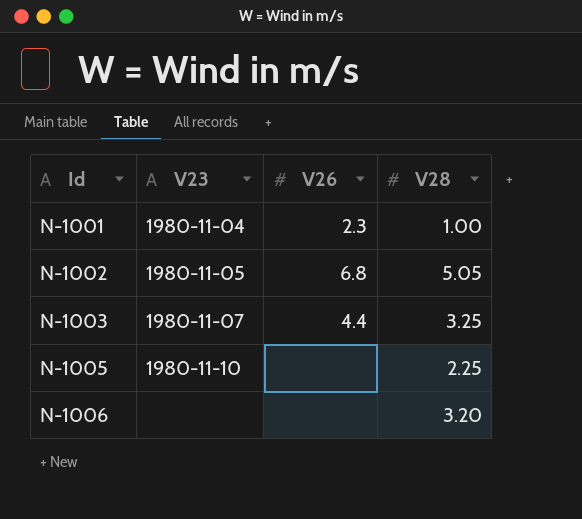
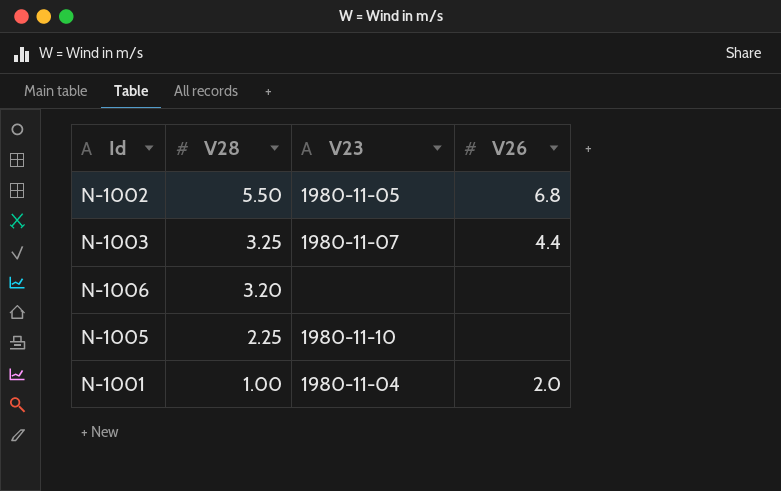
row order: Id ascending -> V28 descending
column V28 | position: 4 -> 2
N-1002 | V28: 5.05 -> 5.50
N-1001 | V26: 2.3 -> 2.0

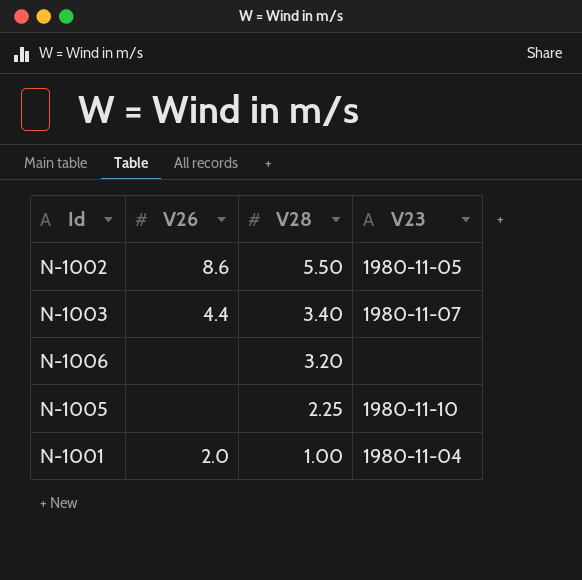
column V26 | position: 4 -> 2
N-1002 | V26: 6.8 -> 8.6
N-1003 | V28: 3.25 -> 3.40

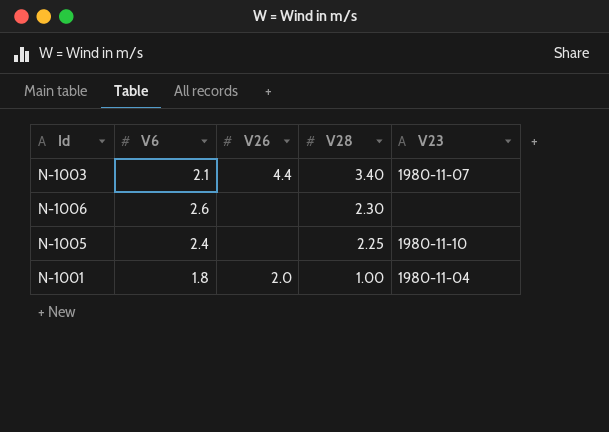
column V6 | position: none -> 2
row N-1002: 8.6 | 5.50 | 1980-11-05 -> none
N-1006 | V28: 3.20 -> 2.30

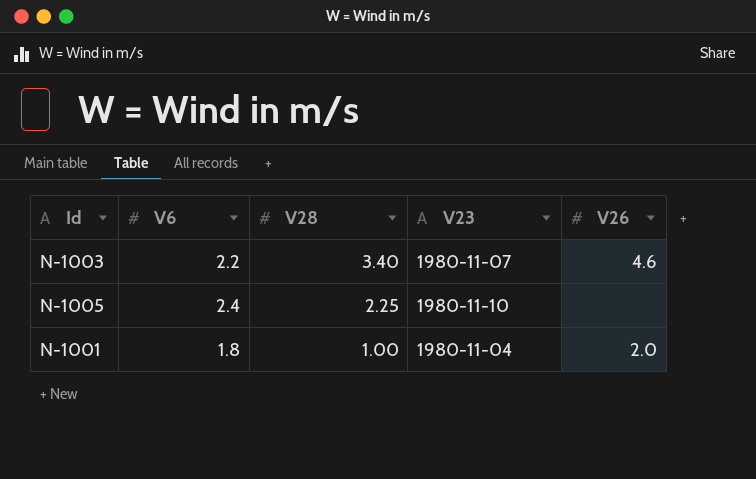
column V26 | position: 3 -> 5
row N-1006: 2.6 | none | 2.30 | none -> none
N-1003 | V6: 2.1 -> 2.2
N-1003 | V26: 4.4 -> 4.6

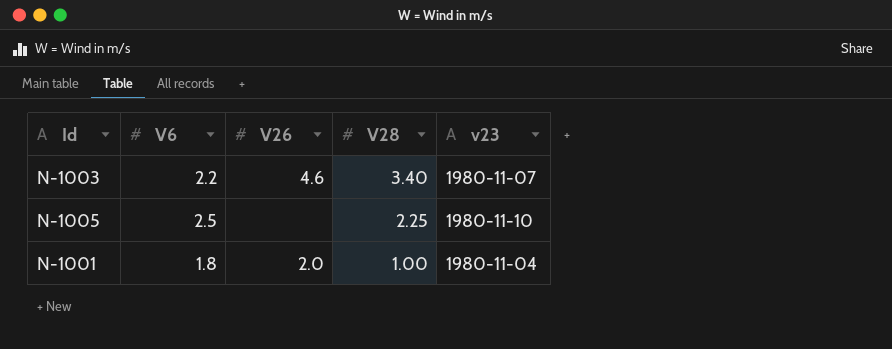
column V26 | position: 5 -> 3
column name: V23 -> v23
N-1005 | V6: 2.4 -> 2.5

